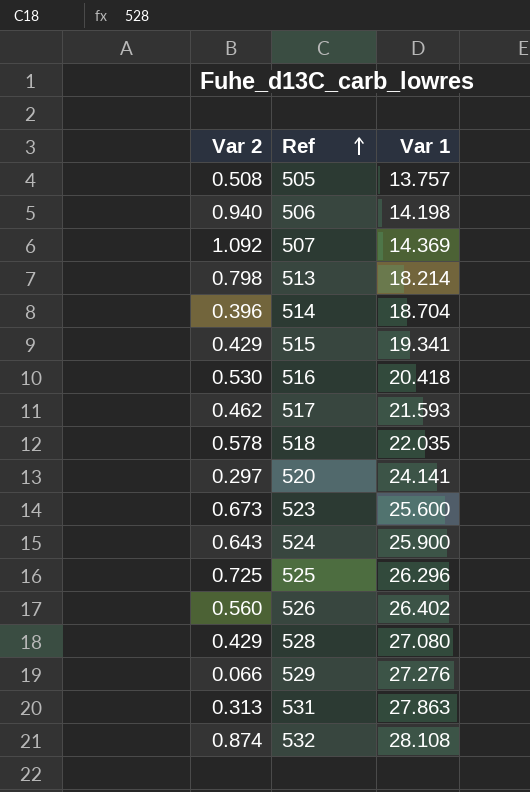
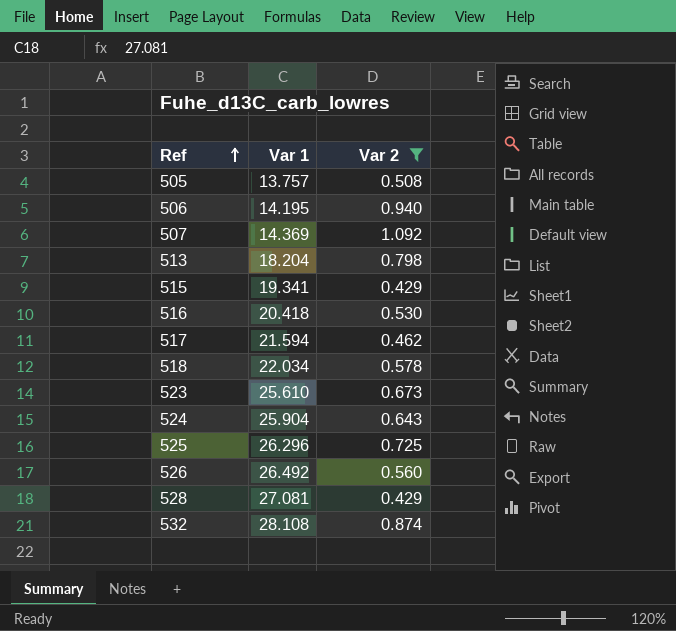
filter: none -> Var 2 >= 0.429
column Var 2 | position: 1 -> 3
506 | Var 1: 14.198 -> 14.195
513 | Var 1: 18.214 -> 18.204
517 | Var 1: 21.593 -> 21.594
518 | Var 1: 22.035 -> 22.034
523 | Var 1: 25.600 -> 25.610
524 | Var 1: 25.900 -> 25.904
526 | Var 1: 26.402 -> 26.492
528 | Var 1: 27.080 -> 27.081

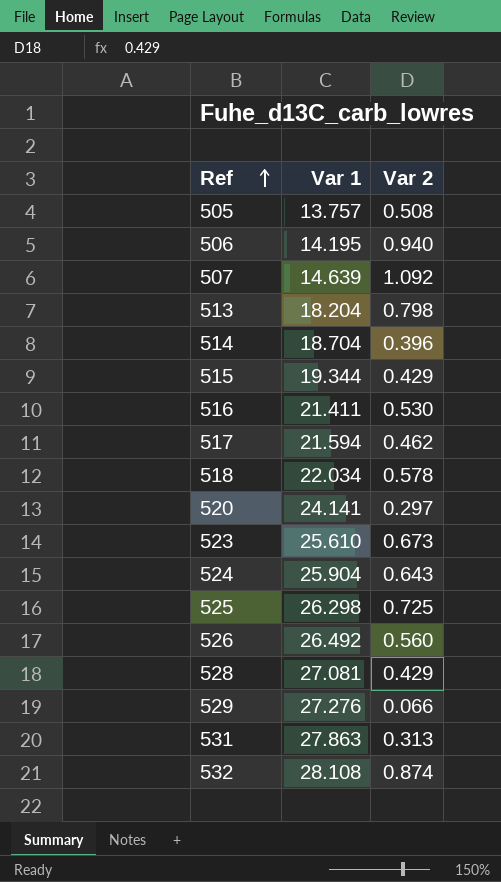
filter: Var 2 >= 0.429 -> none
507 | Var 1: 14.369 -> 14.639
515 | Var 1: 19.341 -> 19.344
516 | Var 1: 20.418 -> 21.411
525 | Var 1: 26.296 -> 26.298

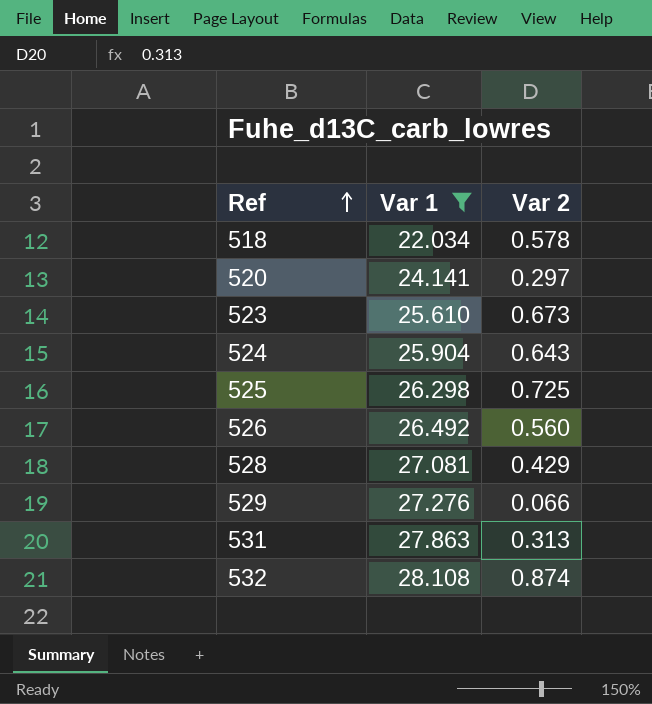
filter: none -> Var 1 >= 22.034

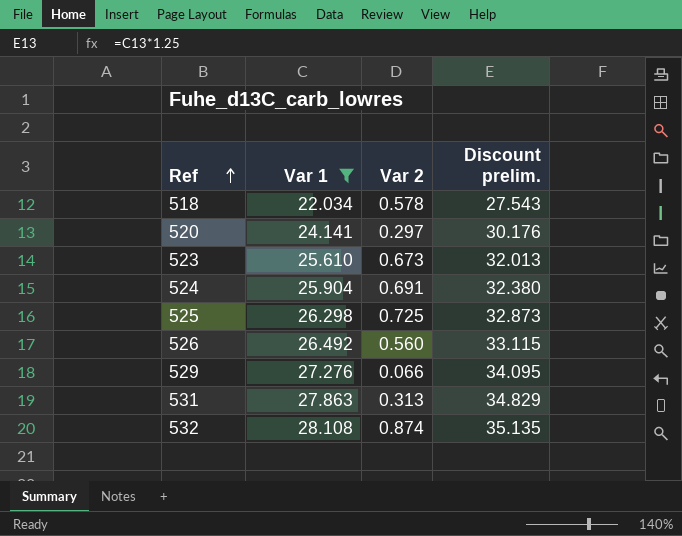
column Discount prelim. | formula: none -> [Var 1] * 1.25
row 528: 27.081 | 0.429 -> none
524 | Var 2: 0.643 -> 0.691

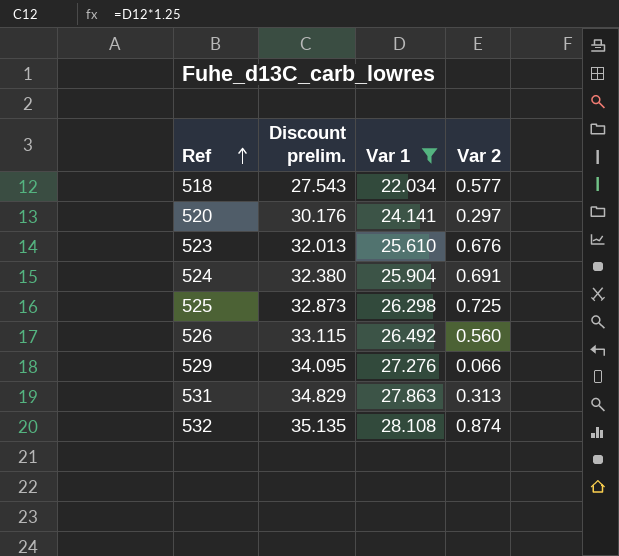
column Discount prelim. | position: 4 -> 2
518 | Var 2: 0.578 -> 0.577
523 | Var 2: 0.673 -> 0.676

